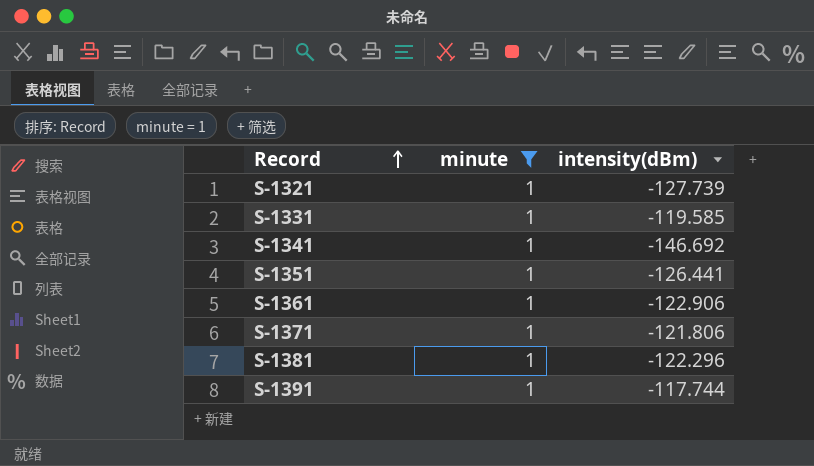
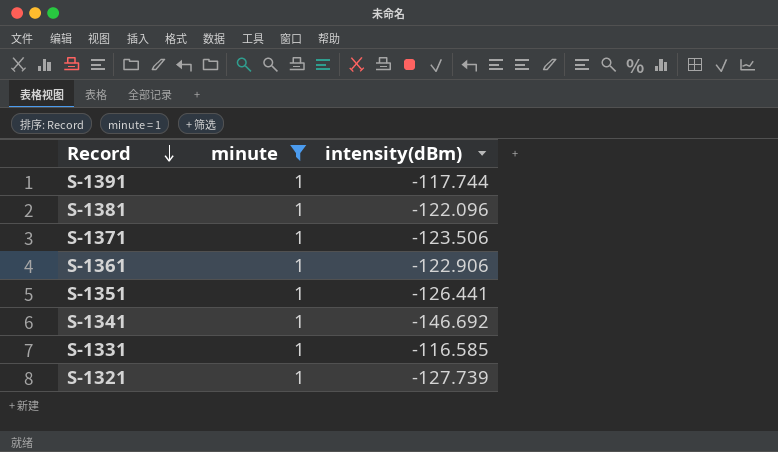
row order: Record ascending -> Record descending
S-1381 | intensity(dBm): -122.296 -> -122.096
S-1371 | intensity(dBm): -121.806 -> -123.506
S-1331 | intensity(dBm): -119.585 -> -116.585

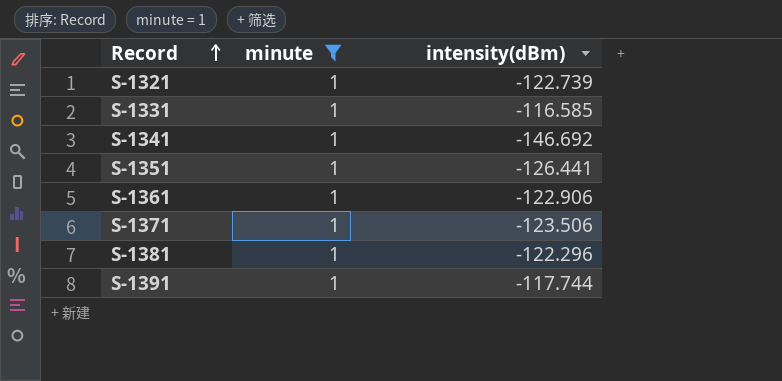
row order: Record descending -> Record ascending
S-1321 | intensity(dBm): -127.739 -> -122.739
S-1381 | intensity(dBm): -122.096 -> -122.296

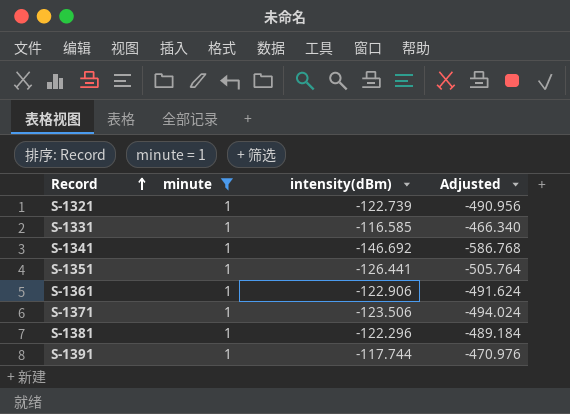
column Adjusted | formula: none -> [intensity(dBm)] * 4

